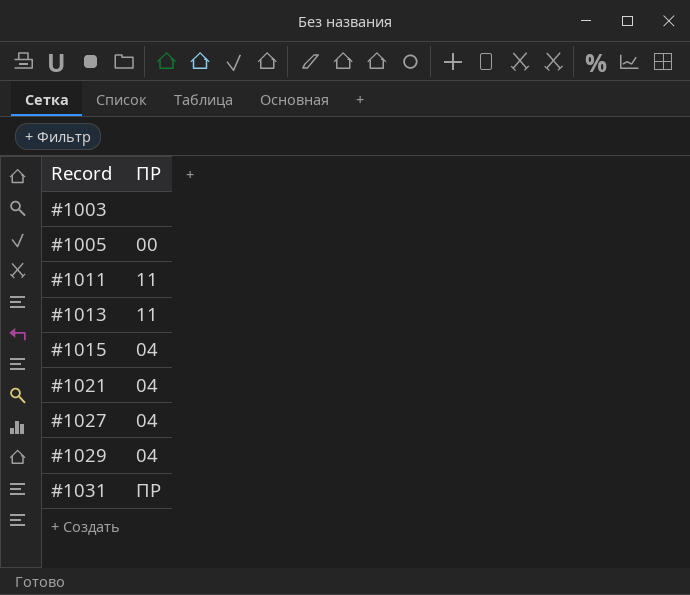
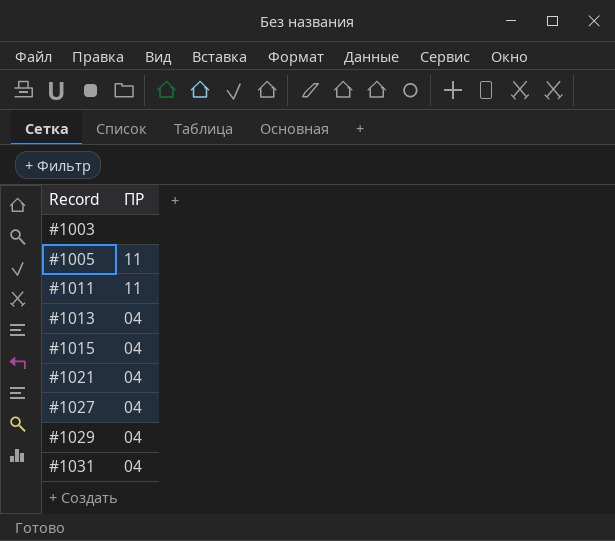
#1005 | ПР: 00 -> 11
#1013 | ПР: 11 -> 04
#1031 | ПР: ПР -> 04

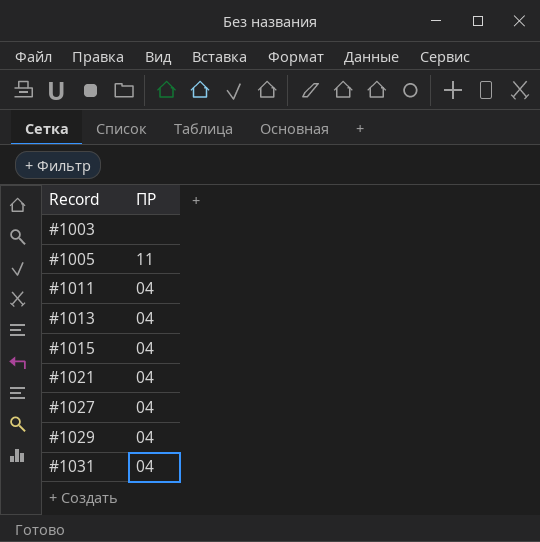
#1011 | ПР: 11 -> 04

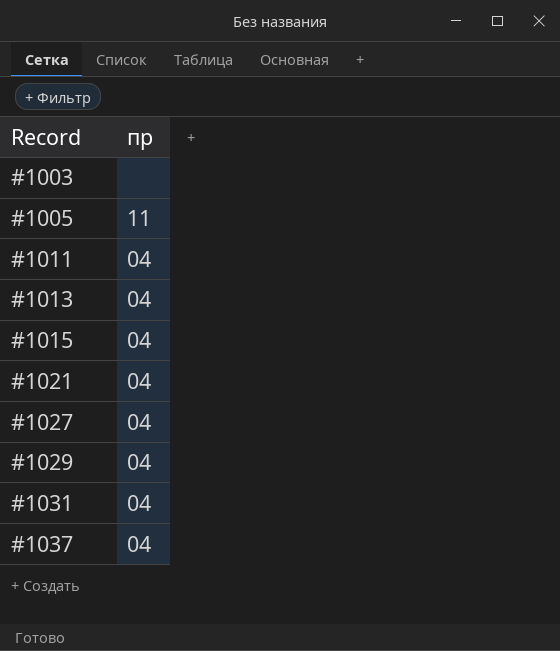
column name: ПР -> пр
row #1037: none -> 04

